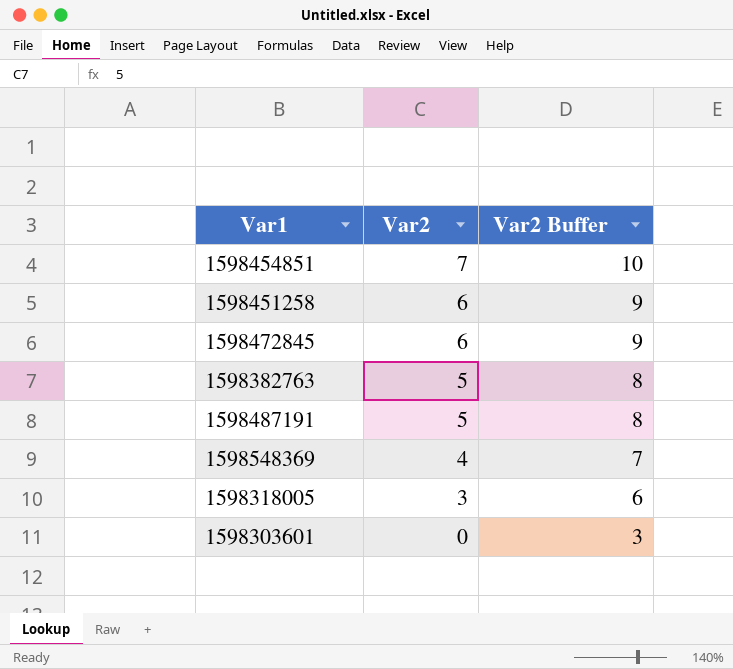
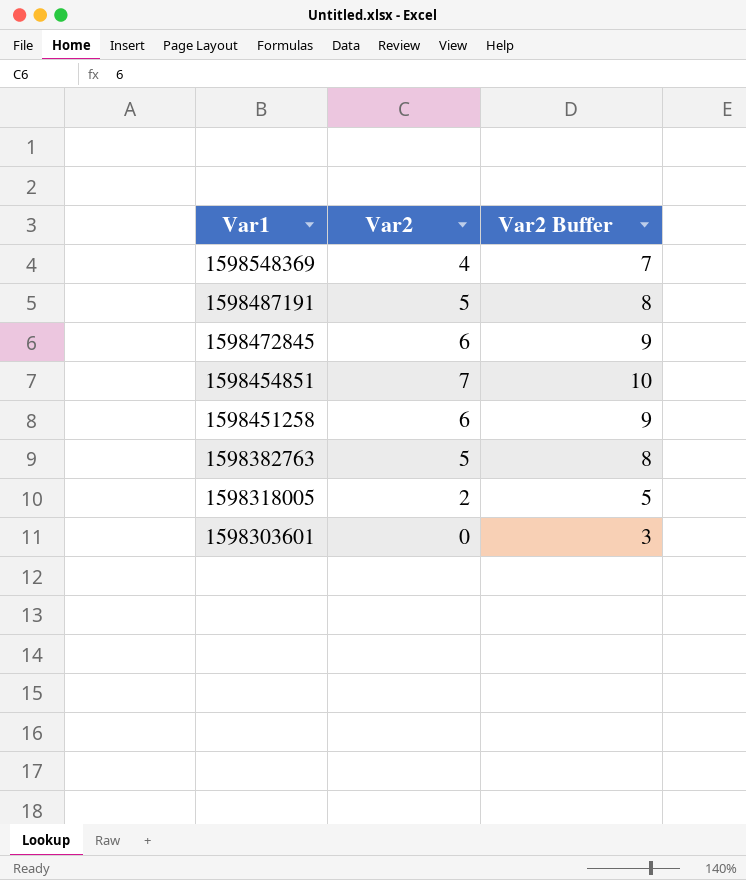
row order: Var2 descending -> Var1 descending
1598318005 | Var2: 3 -> 2
1598318005 | Var2 Buffer: 6 -> 5

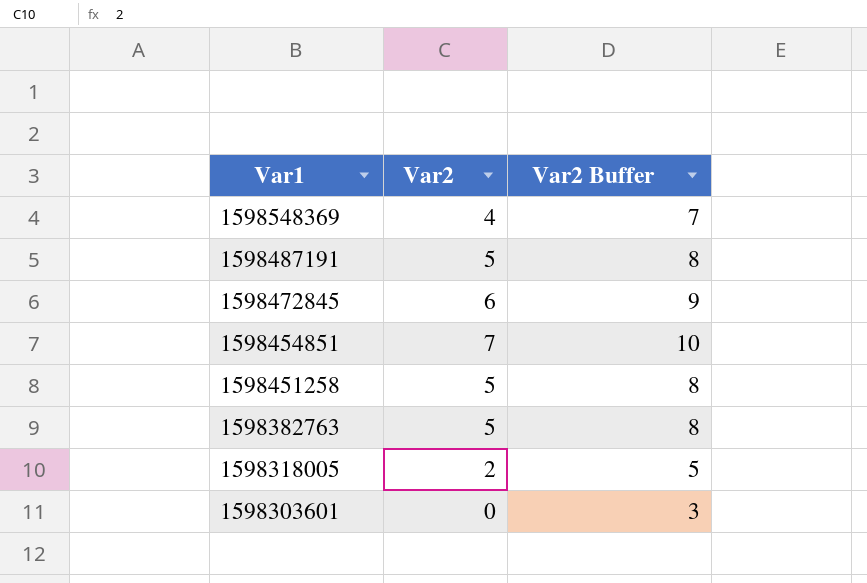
1598451258 | Var2: 6 -> 5
1598451258 | Var2 Buffer: 9 -> 8

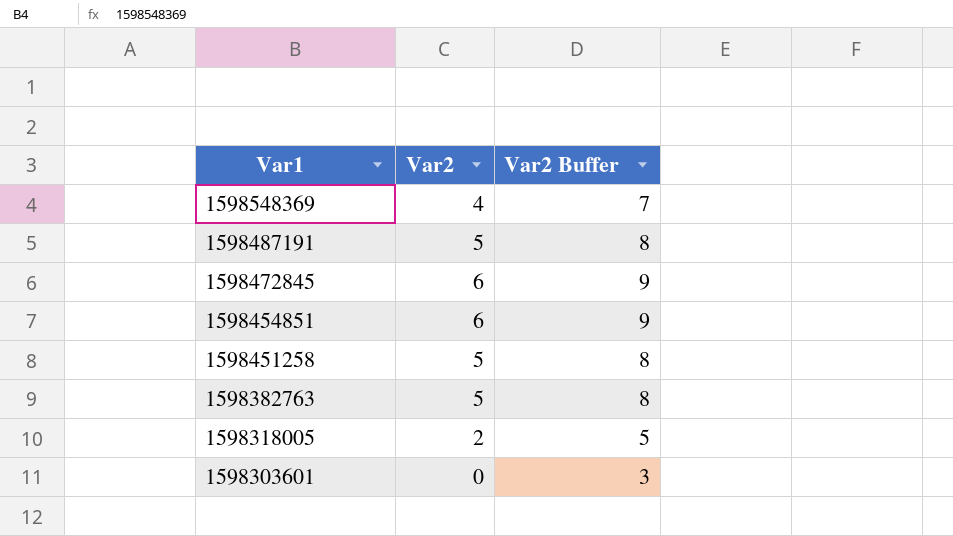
1598454851 | Var2: 7 -> 6
1598454851 | Var2 Buffer: 10 -> 9

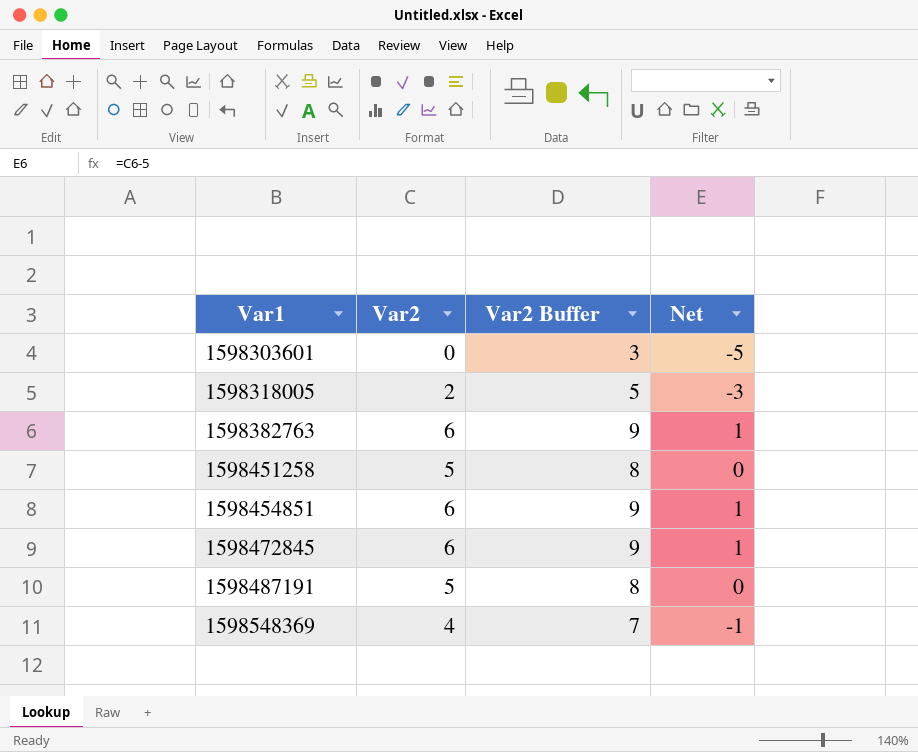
row order: Var1 descending -> Var1 ascending
column Net | formula: none -> [Var2] - 5
1598382763 | Var2: 5 -> 6
1598382763 | Var2 Buffer: 8 -> 9

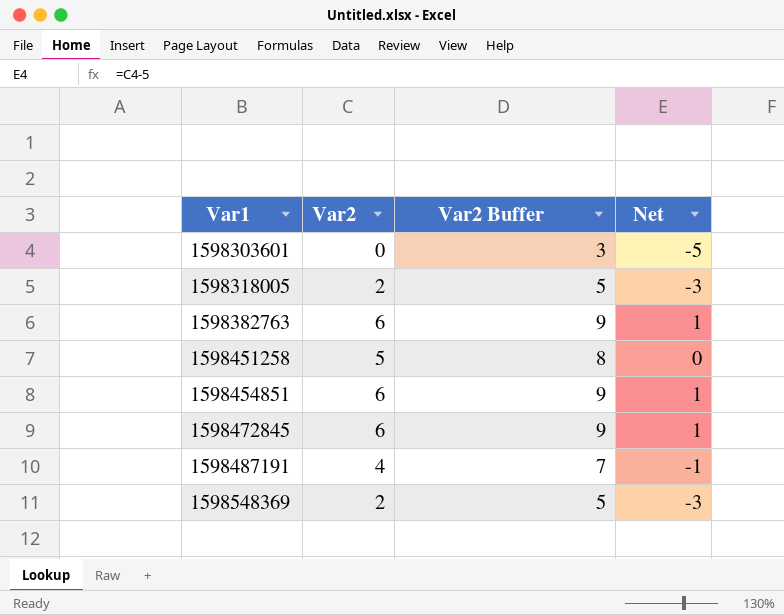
1598487191 | Var2: 5 -> 4
1598487191 | Var2 Buffer: 8 -> 7
1598487191 | Net: 0 -> -1
1598548369 | Var2: 4 -> 2
1598548369 | Var2 Buffer: 7 -> 5
1598548369 | Net: -1 -> -3

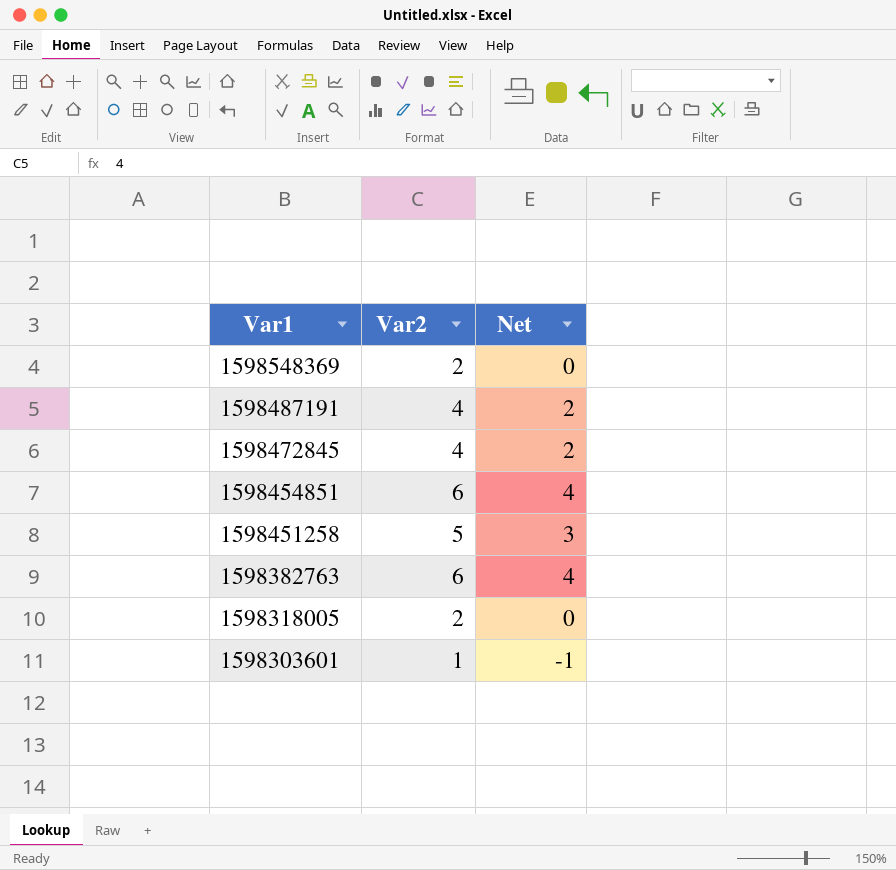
row order: Var1 ascending -> Var1 descending
column Var2 Buffer | formula: [Var2] + 3 -> none
column Net | formula: [Var2] - 5 -> [Var2] - 2
1598472845 | Var2: 6 -> 4
1598303601 | Var2: 0 -> 1

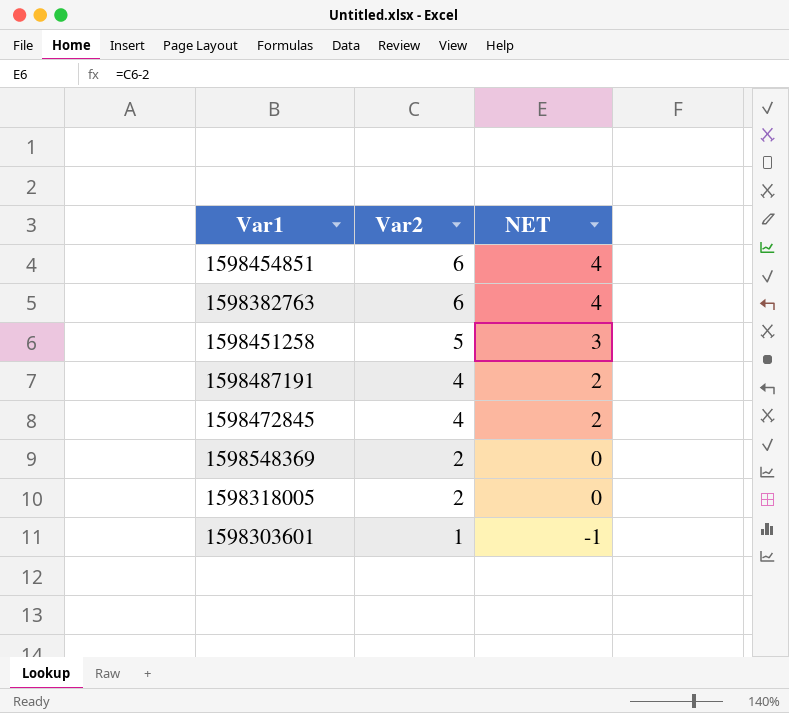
row order: Var1 descending -> Var2 descending
column name: Net -> NET

